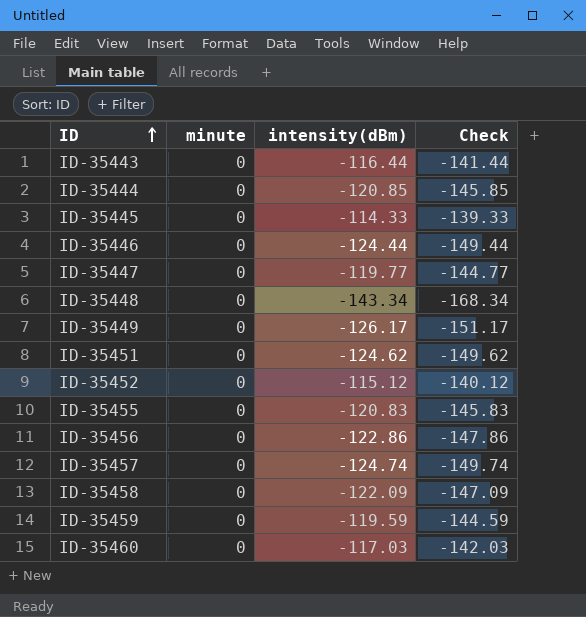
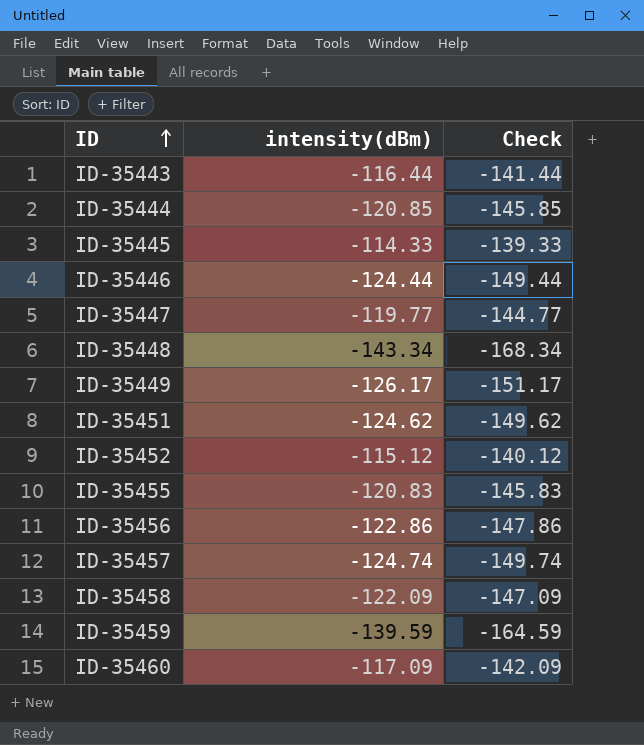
column minute | position: 2 -> none
ID-35459 | intensity(dBm): -119.59 -> -139.59
ID-35459 | Check: -144.59 -> -164.59
ID-35460 | intensity(dBm): -117.03 -> -117.09
ID-35460 | Check: -142.03 -> -142.09

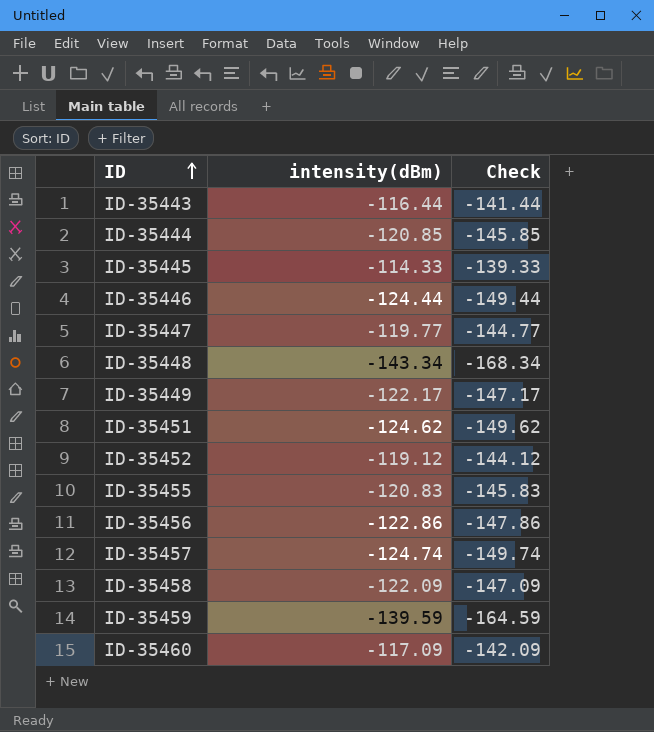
ID-35449 | intensity(dBm): -126.17 -> -122.17
ID-35449 | Check: -151.17 -> -147.17
ID-35452 | intensity(dBm): -115.12 -> -119.12
ID-35452 | Check: -140.12 -> -144.12

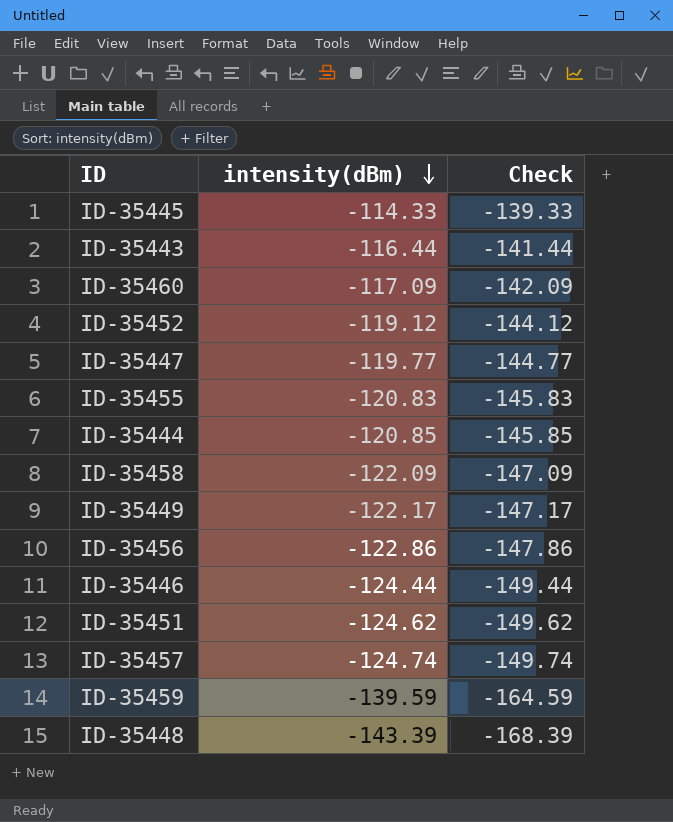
row order: ID ascending -> intensity(dBm) descending
ID-35448 | intensity(dBm): -143.34 -> -143.39
ID-35448 | Check: -168.34 -> -168.39

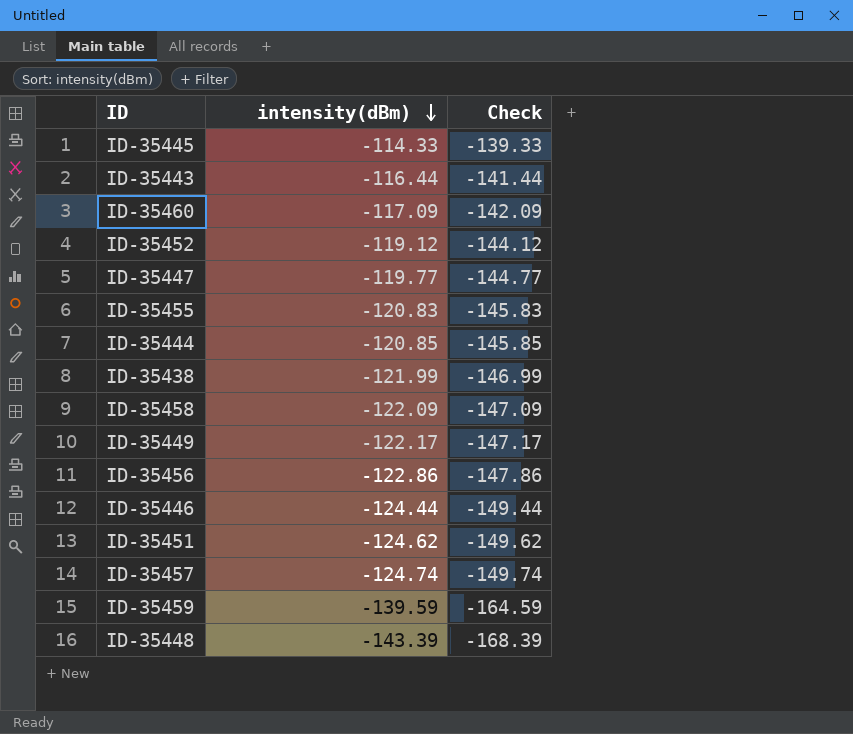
row ID-35438: none -> -121.99 | -146.99

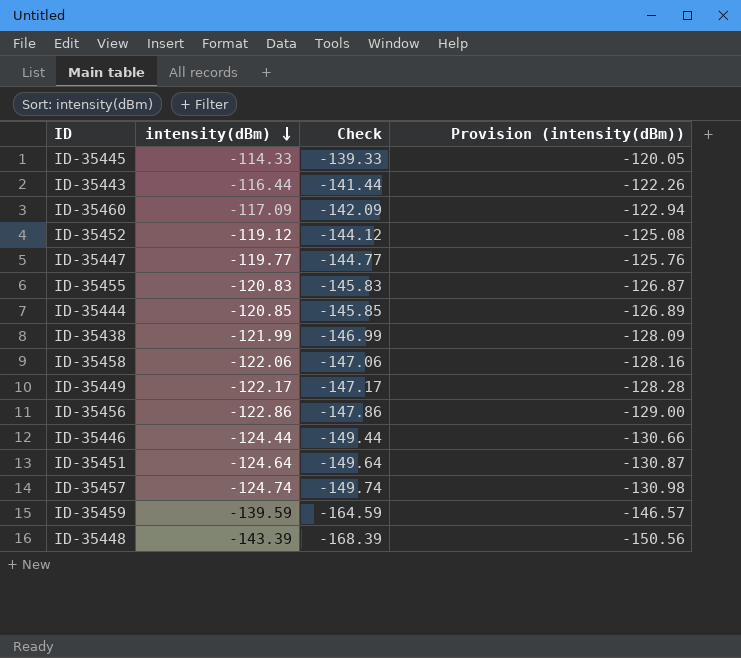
column Provision (intensity(dBm)) | formula: none -> [intensity(dBm)] * 1.05
ID-35458 | intensity(dBm): -122.09 -> -122.06
ID-35458 | Check: -147.09 -> -147.06
ID-35451 | intensity(dBm): -124.62 -> -124.64
ID-35451 | Check: -149.62 -> -149.64

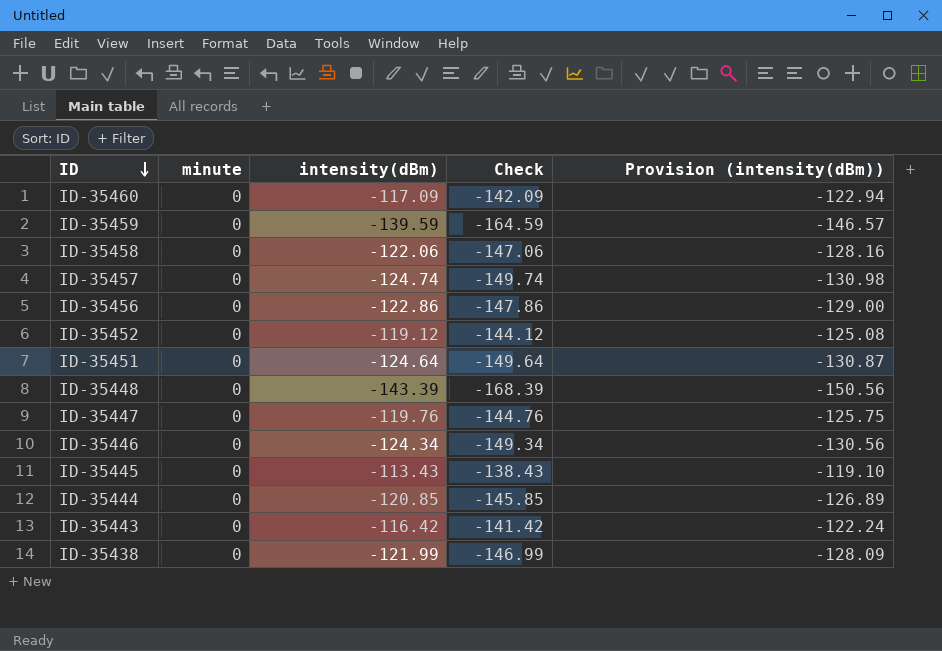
row order: intensity(dBm) descending -> ID descending
column minute | position: none -> 2
row ID-35455: -120.83 | -145.83 | -126.87 -> none
row ID-35449: -122.17 | -147.17 | -128.28 -> none
ID-35447 | intensity(dBm): -119.77 -> -119.76
ID-35447 | Check: -144.77 -> -144.76
ID-35447 | Provision (intensity(dBm)): -125.76 -> -125.75
ID-35446 | intensity(dBm): -124.44 -> -124.34
ID-35446 | Check: -149.44 -> -149.34
ID-35446 | Provision (intensity(dBm)): -130.66 -> -130.56
ID-35445 | intensity(dBm): -114.33 -> -113.43
ID-35445 | Check: -139.33 -> -138.43
ID-35445 | Provision (intensity(dBm)): -120.05 -> -119.10
ID-35443 | intensity(dBm): -116.44 -> -116.42
ID-35443 | Check: -141.44 -> -141.42
ID-35443 | Provision (intensity(dBm)): -122.26 -> -122.24

